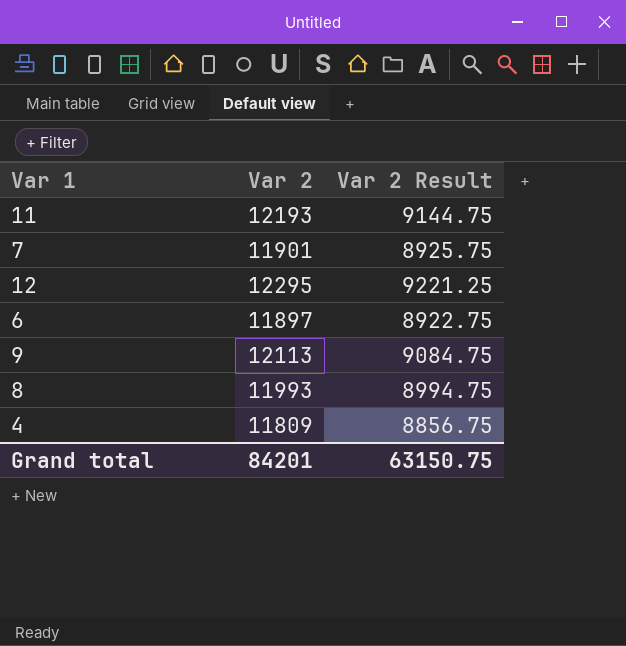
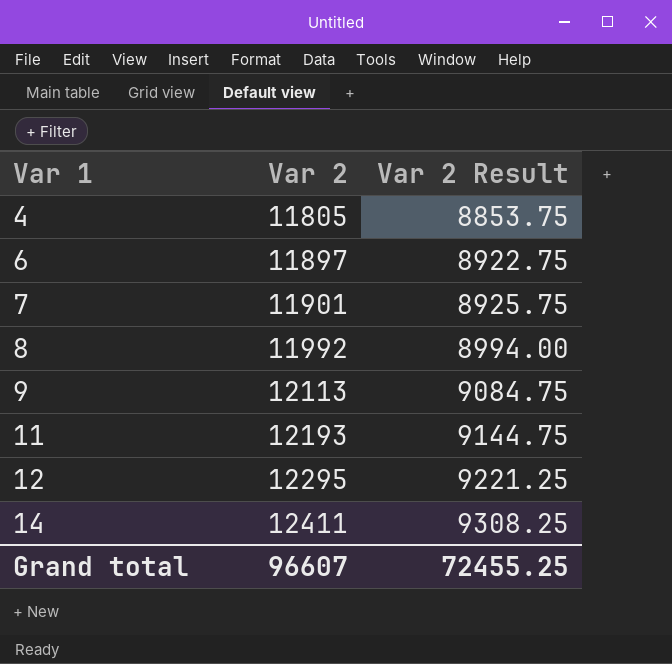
row order: none -> Var 1 ascending
4 | Var 2: 11809 -> 11805
4 | Var 2 Result: 8856.75 -> 8853.75
8 | Var 2: 11993 -> 11992
8 | Var 2 Result: 8994.75 -> 8994.00
row 14: none -> 12411 | 9308.25
Grand total | Var 2: 84201 -> 96607
Grand total | Var 2 Result: 63150.75 -> 72455.25

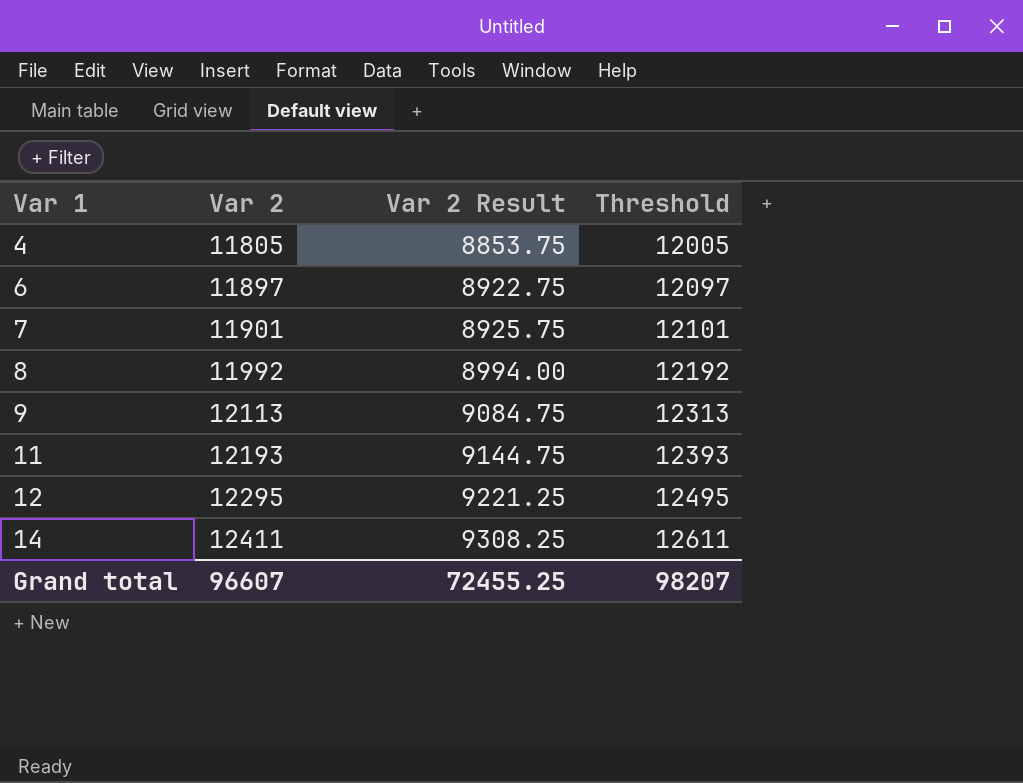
column Threshold | formula: none -> [Var 2] + 200

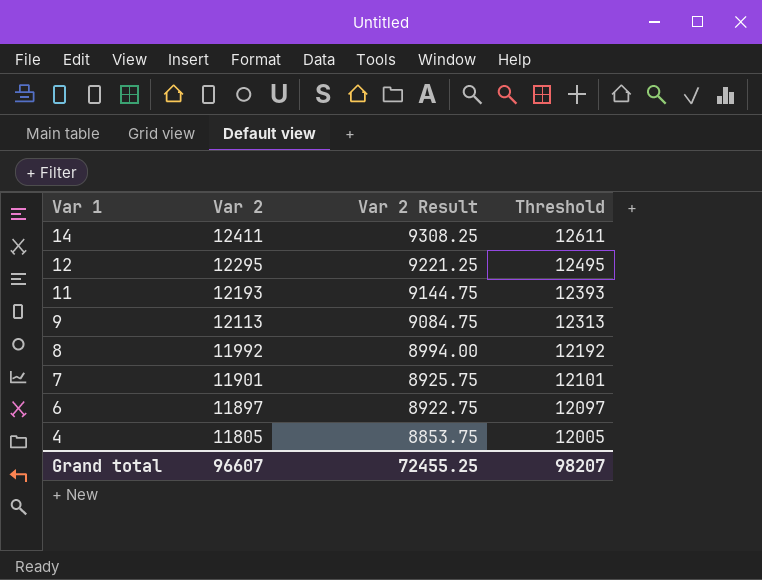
row order: Var 1 ascending -> Var 1 descending

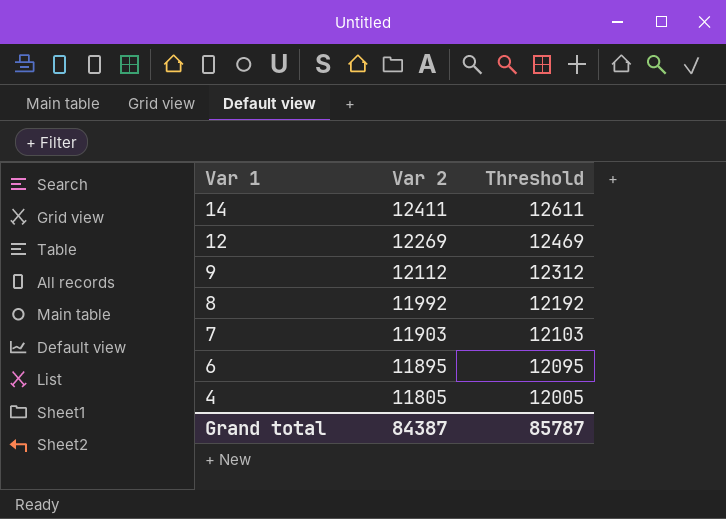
column Var 2 Result | formula: [Var 2] * 0.75 -> none
row 11: 12193 | 9144.75 | 12393 -> none
12 | Var 2: 12295 -> 12269
12 | Threshold: 12495 -> 12469
9 | Var 2: 12113 -> 12112
9 | Threshold: 12313 -> 12312
7 | Var 2: 11901 -> 11903
7 | Threshold: 12101 -> 12103
6 | Var 2: 11897 -> 11895
6 | Threshold: 12097 -> 12095
Grand total | Var 2: 96607 -> 84387
Grand total | Threshold: 98207 -> 85787

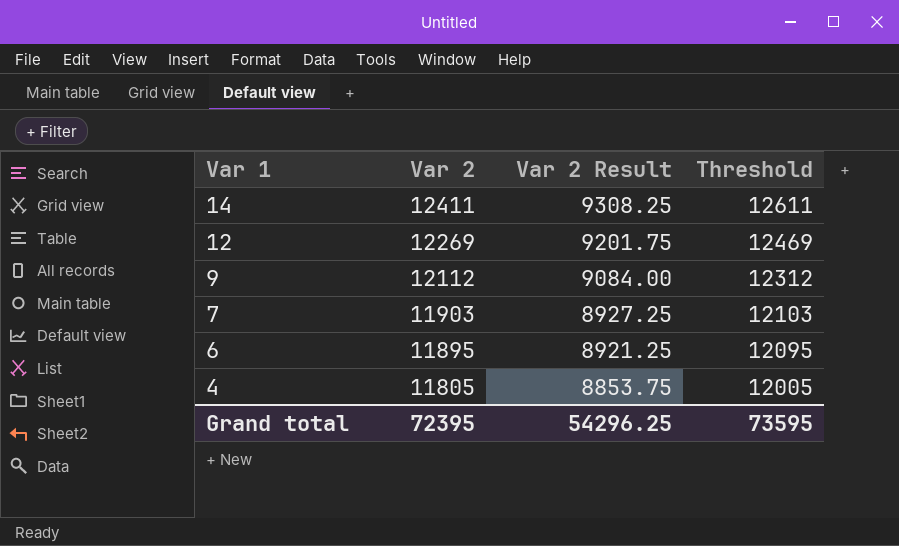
column Var 2 Result | formula: none -> [Var 2] * 0.75
row 8: 11992 | 12192 -> none
Grand total | Var 2: 84387 -> 72395
Grand total | Threshold: 85787 -> 73595

